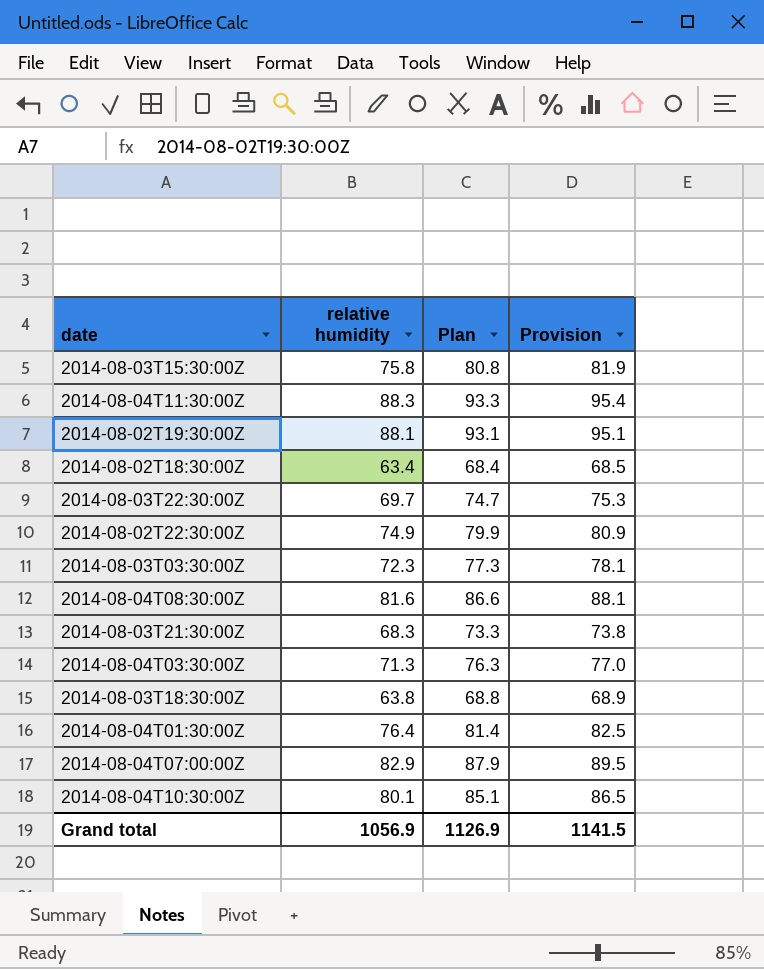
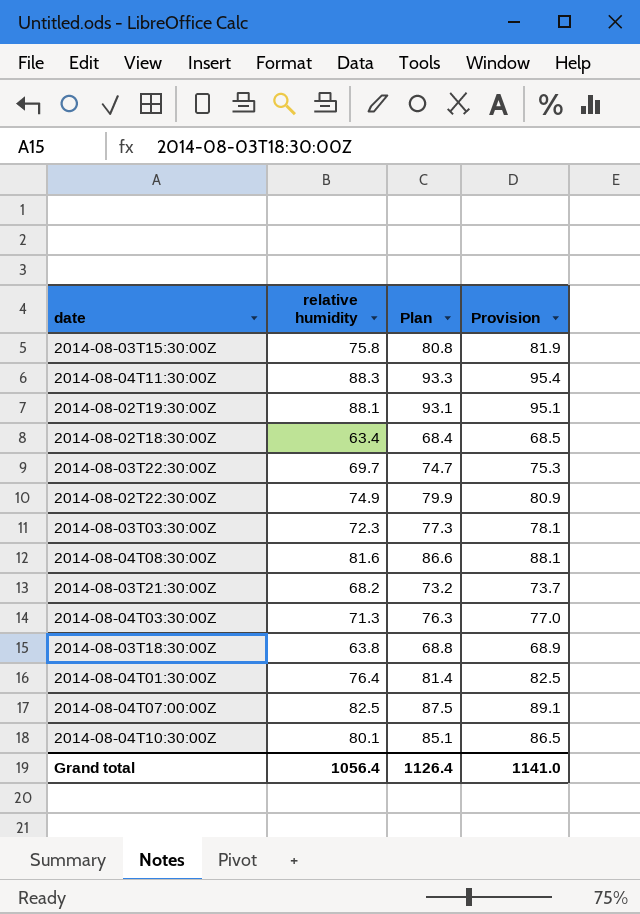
2014-08-03T21:30:00Z | relative humidity: 68.3 -> 68.2
2014-08-03T21:30:00Z | Plan: 73.3 -> 73.2
2014-08-03T21:30:00Z | Provision: 73.8 -> 73.7
2014-08-04T07:00:00Z | relative humidity: 82.9 -> 82.5
2014-08-04T07:00:00Z | Plan: 87.9 -> 87.5
2014-08-04T07:00:00Z | Provision: 89.5 -> 89.1
Grand total | relative humidity: 1056.9 -> 1056.4
Grand total | Plan: 1126.9 -> 1126.4
Grand total | Provision: 1141.5 -> 1141.0

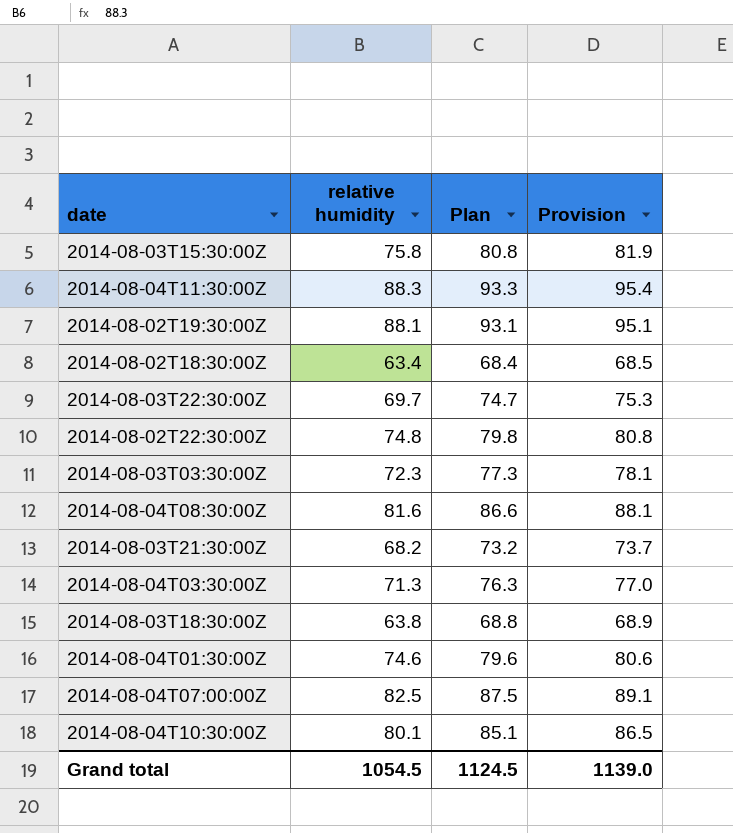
2014-08-02T22:30:00Z | relative humidity: 74.9 -> 74.8
2014-08-02T22:30:00Z | Plan: 79.9 -> 79.8
2014-08-02T22:30:00Z | Provision: 80.9 -> 80.8
2014-08-04T01:30:00Z | relative humidity: 76.4 -> 74.6
2014-08-04T01:30:00Z | Plan: 81.4 -> 79.6
2014-08-04T01:30:00Z | Provision: 82.5 -> 80.6
Grand total | relative humidity: 1056.4 -> 1054.5
Grand total | Plan: 1126.4 -> 1124.5
Grand total | Provision: 1141.0 -> 1139.0

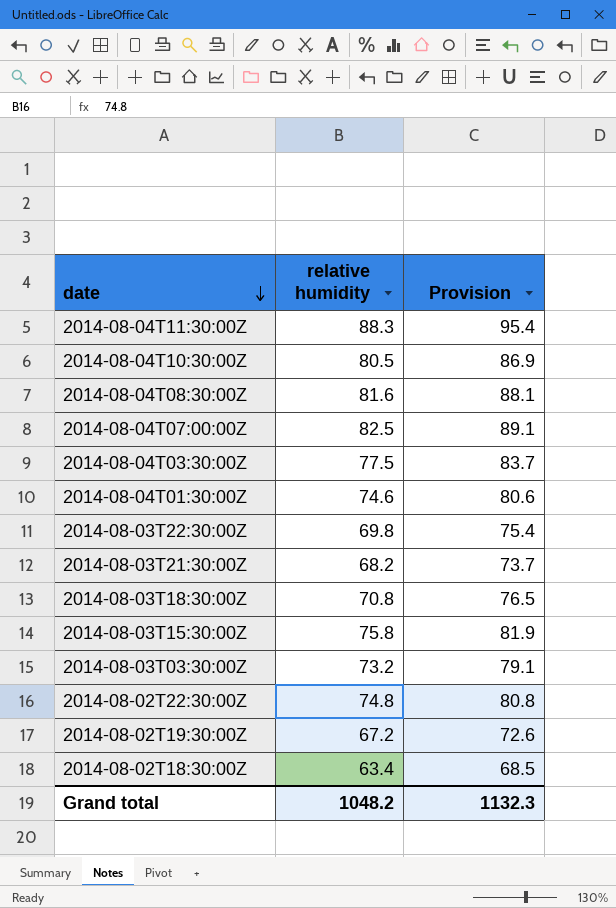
row order: none -> date descending
column Plan | formula: [relative humidity] + 5 -> none
2014-08-04T10:30:00Z | relative humidity: 80.1 -> 80.5
2014-08-04T10:30:00Z | Provision: 86.5 -> 86.9
2014-08-04T03:30:00Z | relative humidity: 71.3 -> 77.5
2014-08-04T03:30:00Z | Provision: 77.0 -> 83.7
2014-08-03T22:30:00Z | relative humidity: 69.7 -> 69.8
2014-08-03T22:30:00Z | Provision: 75.3 -> 75.4
2014-08-03T18:30:00Z | relative humidity: 63.8 -> 70.8
2014-08-03T18:30:00Z | Provision: 68.9 -> 76.5
2014-08-03T03:30:00Z | relative humidity: 72.3 -> 73.2
2014-08-03T03:30:00Z | Provision: 78.1 -> 79.1
2014-08-02T19:30:00Z | relative humidity: 88.1 -> 67.2
2014-08-02T19:30:00Z | Provision: 95.1 -> 72.6
Grand total | relative humidity: 1054.5 -> 1048.2
Grand total | Provision: 1139.0 -> 1132.3

